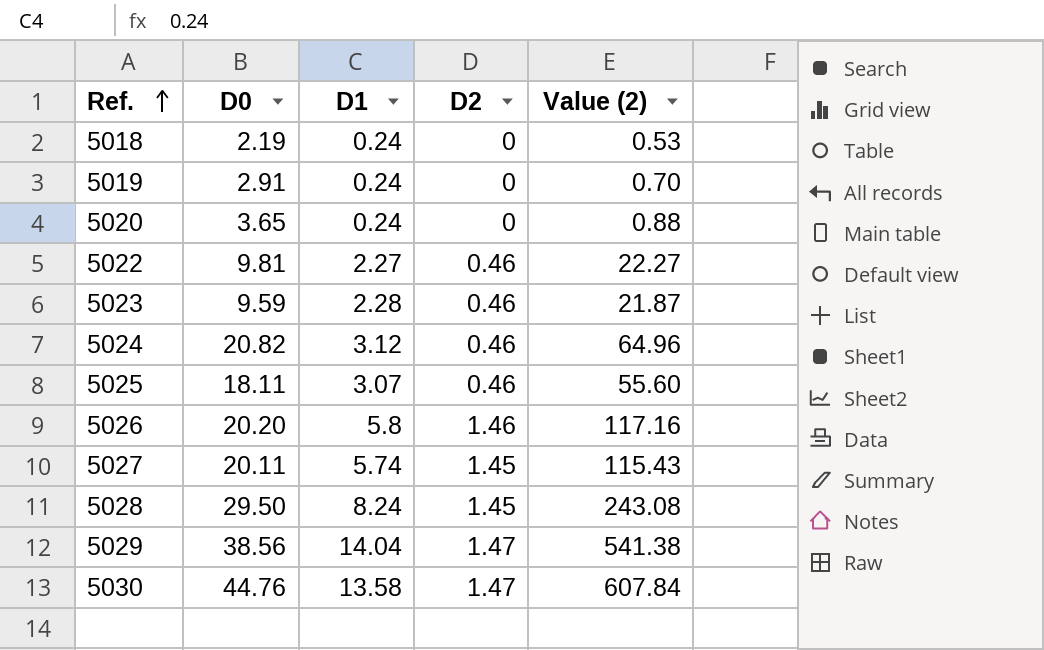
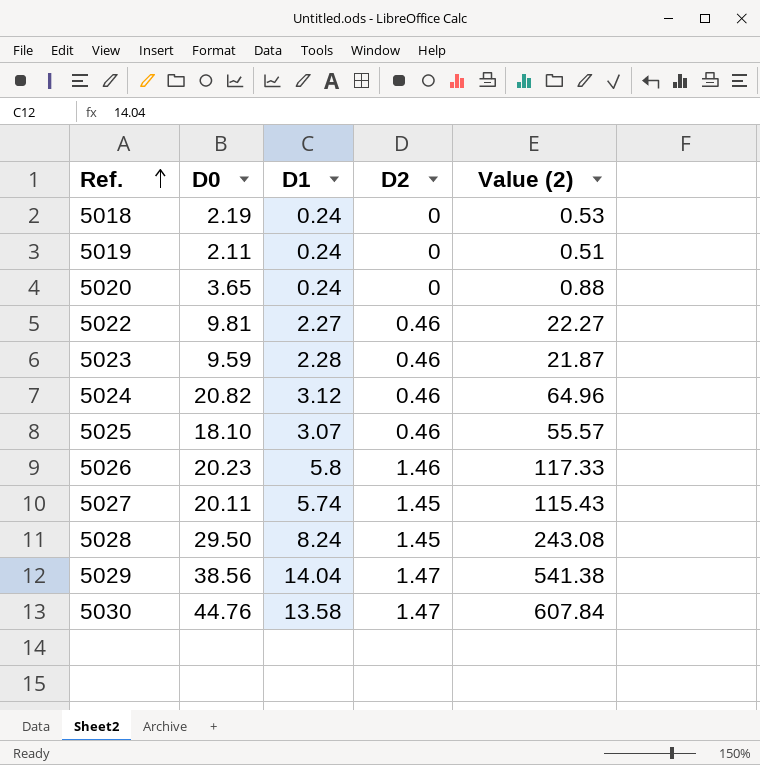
5019 | D0: 2.91 -> 2.11
5019 | Value (2): 0.70 -> 0.51
5025 | D0: 18.11 -> 18.10
5025 | Value (2): 55.60 -> 55.57
5026 | D0: 20.20 -> 20.23
5026 | Value (2): 117.16 -> 117.33

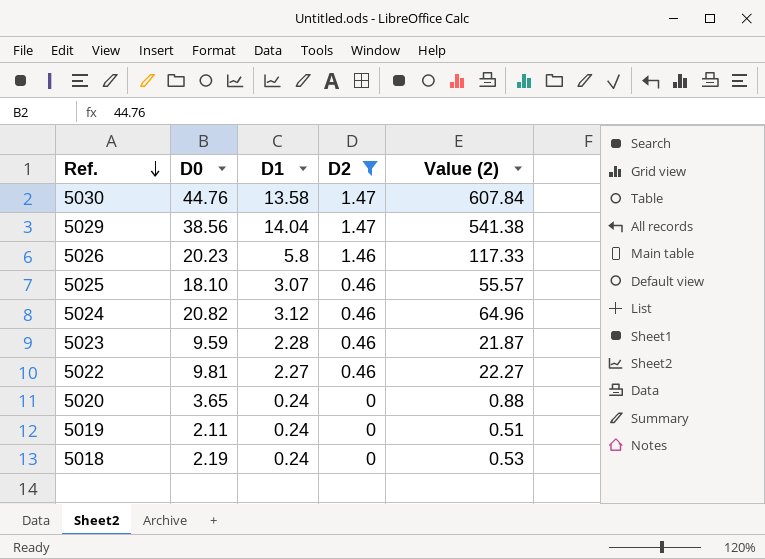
filter: none -> D2 != 1.45
row order: Ref. ascending -> Ref. descending

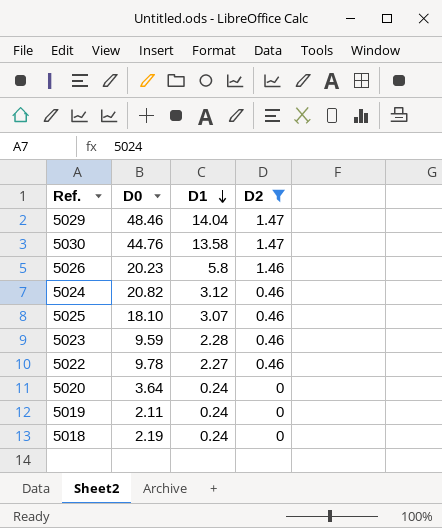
row order: Ref. descending -> D1 descending
column Value (2) | formula: [D0] * [D1] -> none
5029 | D0: 38.56 -> 48.46
5022 | D0: 9.81 -> 9.78
5020 | D0: 3.65 -> 3.64

